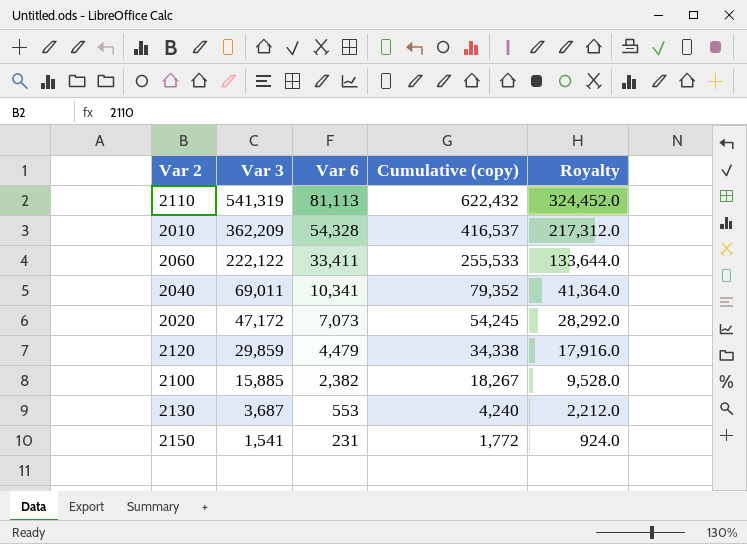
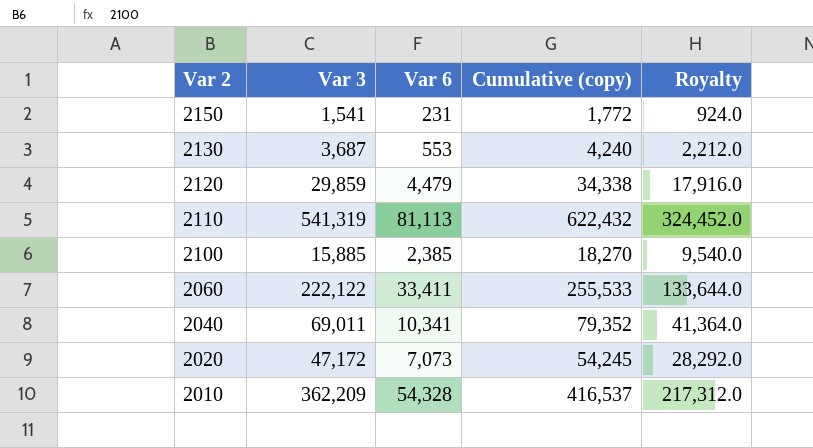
row order: Var 3 descending -> Var 2 descending
2100 | Var 6: 2,382 -> 2,385
2100 | Cumulative (copy): 18,267 -> 18,270
2100 | Royalty: 9,528.0 -> 9,540.0

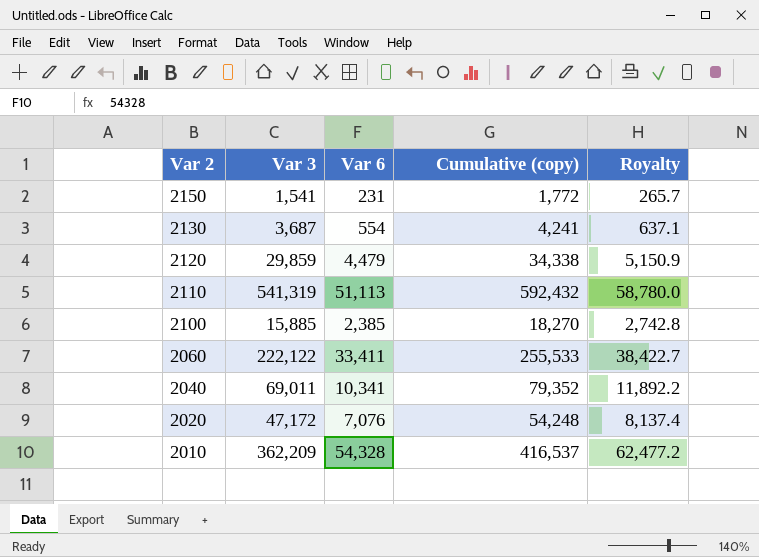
column Royalty | formula: [Var 6] * 4 -> [Var 6] * 1.15
2130 | Var 6: 553 -> 554
2130 | Cumulative (copy): 4,240 -> 4,241
2110 | Var 6: 81,113 -> 51,113
2110 | Cumulative (copy): 622,432 -> 592,432
2020 | Var 6: 7,073 -> 7,076
2020 | Cumulative (copy): 54,245 -> 54,248

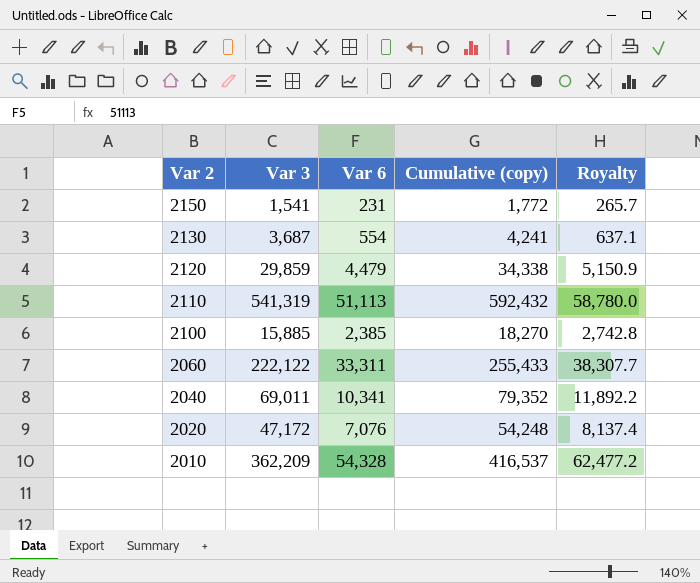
2060 | Var 6: 33,411 -> 33,311
2060 | Cumulative (copy): 255,533 -> 255,433
2060 | Royalty: 38,422.7 -> 38,307.7

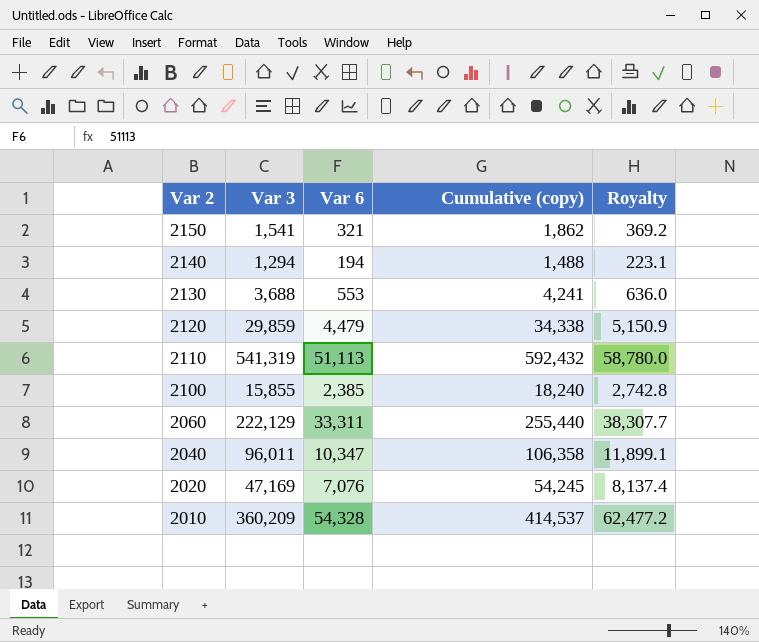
2150 | Var 6: 231 -> 321
2150 | Cumulative (copy): 1,772 -> 1,862
2150 | Royalty: 265.7 -> 369.2
row 2140: none -> 1,294 | 194 | 1,488 | 223.1
2130 | Var 3: 3,687 -> 3,688
2130 | Var 6: 554 -> 553
2130 | Royalty: 637.1 -> 636.0
2100 | Var 3: 15,885 -> 15,855
2100 | Cumulative (copy): 18,270 -> 18,240
2060 | Var 3: 222,122 -> 222,129
2060 | Cumulative (copy): 255,433 -> 255,440
2040 | Var 3: 69,011 -> 96,011
2040 | Var 6: 10,341 -> 10,347
2040 | Cumulative (copy): 79,352 -> 106,358
2040 | Royalty: 11,892.2 -> 11,899.1
2020 | Var 3: 47,172 -> 47,169
2020 | Cumulative (copy): 54,248 -> 54,245
2010 | Var 3: 362,209 -> 360,209
2010 | Cumulative (copy): 416,537 -> 414,537

